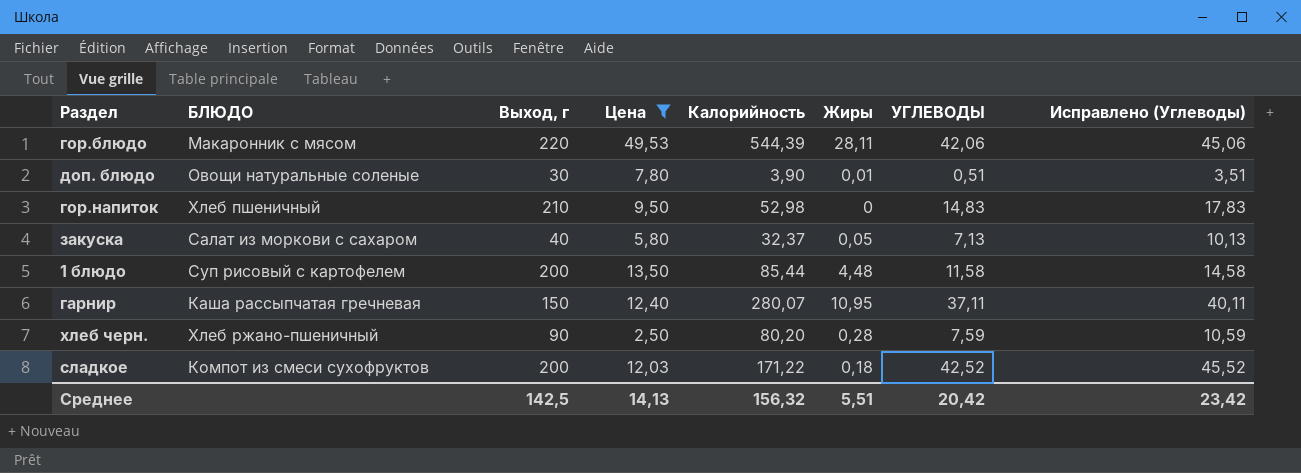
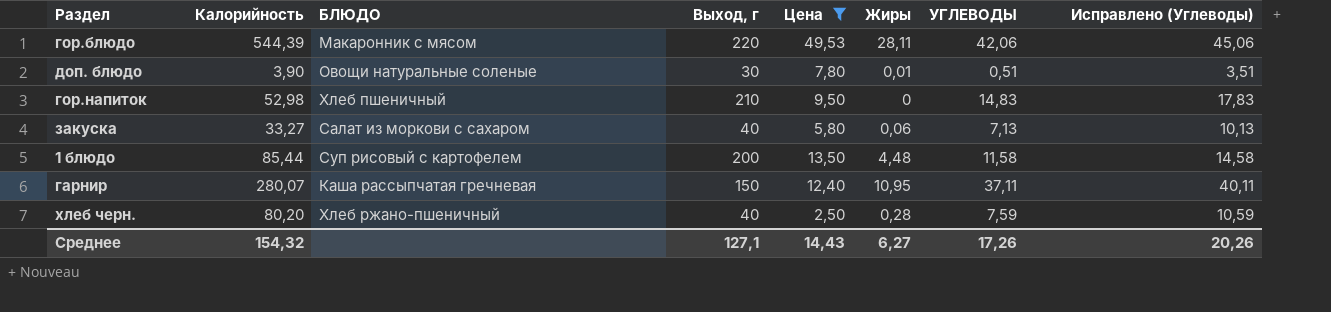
column Калорийность | position: 5 -> 2
row сладкое: Компот из смеси сухофруктов | 200 | 12,03 | 171,22 | 0,18 | 42,52 | 45,52 -> none
закуска | Калорийность: 32,37 -> 33,27
закуска | Жиры: 0,05 -> 0,06
хлеб черн. | Выход, г: 90 -> 40
Среднее | Калорийность: 156,32 -> 154,32
Среднее | Выход, г: 142,5 -> 127,1
Среднее | Цена: 14,13 -> 14,43
Среднее | Жиры: 5,51 -> 6,27
Среднее | УГЛЕВОДЫ: 20,42 -> 17,26
Среднее | Исправлено (Углеводы): 23,42 -> 20,26

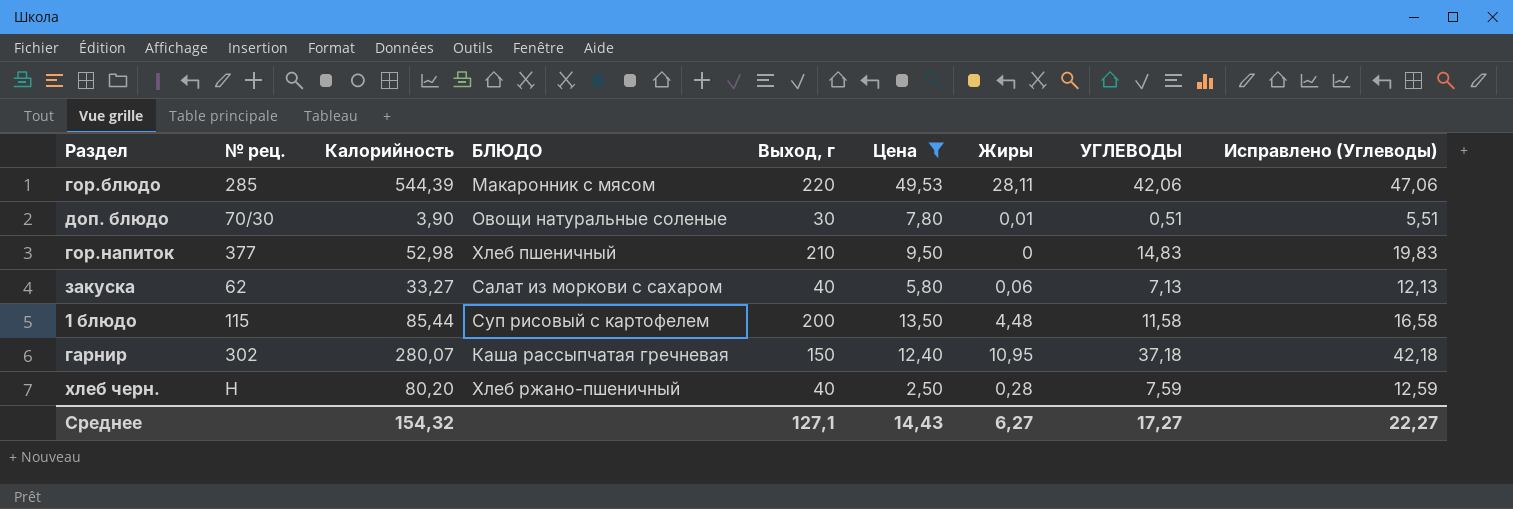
column № рец. | position: none -> 2
column Исправлено (Углеводы) | formula: [УГЛЕВОДЫ] + 3 -> [УГЛЕВОДЫ] + 5
гарнир | УГЛЕВОДЫ: 37,11 -> 37,18
Среднее | УГЛЕВОДЫ: 17,26 -> 17,27
Среднее | Исправлено (Углеводы): 20,26 -> 22,27

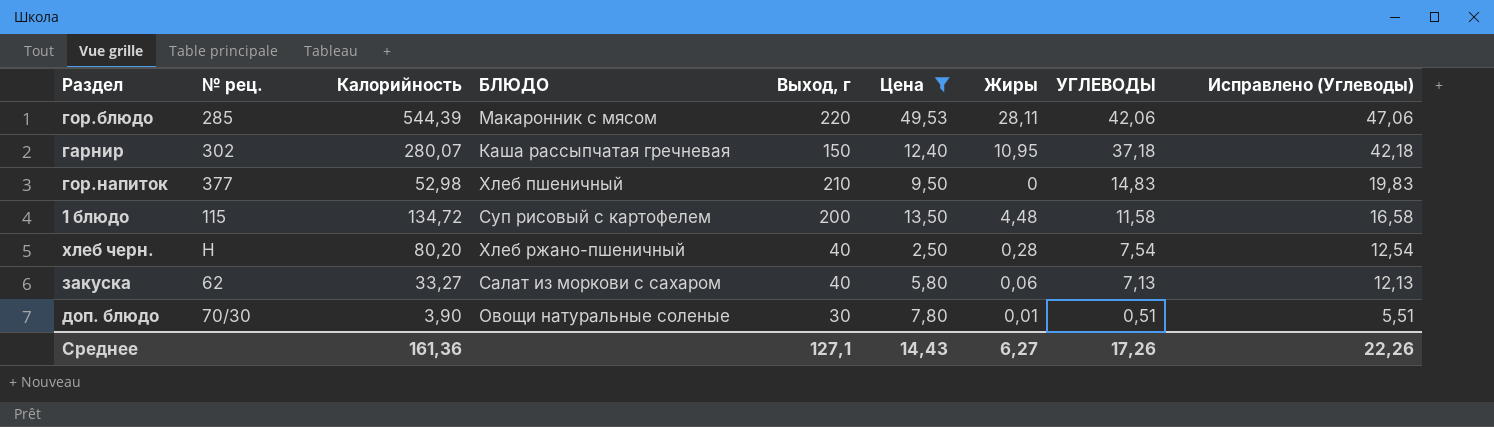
row order: none -> УГЛЕВОДЫ descending
1 блюдо | Калорийность: 85,44 -> 134,72
хлеб черн. | УГЛЕВОДЫ: 7,59 -> 7,54
хлеб черн. | Исправлено (Углеводы): 12,59 -> 12,54
Среднее | Калорийность: 154,32 -> 161,36
Среднее | УГЛЕВОДЫ: 17,27 -> 17,26
Среднее | Исправлено (Углеводы): 22,27 -> 22,26

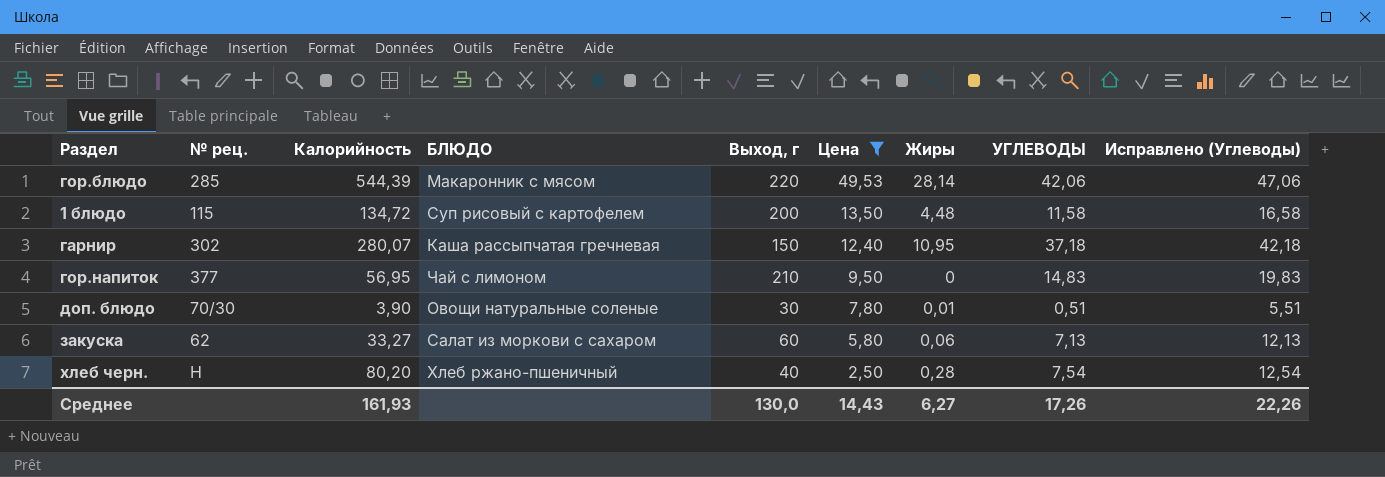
row order: УГЛЕВОДЫ descending -> Цена descending
гор.блюдо | Жиры: 28,11 -> 28,14
гор.напиток | Калорийность: 52,98 -> 56,95
гор.напиток | БЛЮДО: Хлеб пшеничный -> Чай с лимоном
закуска | Выход, г: 40 -> 60
Среднее | Калорийность: 161,36 -> 161,93
Среднее | Выход, г: 127,1 -> 130,0

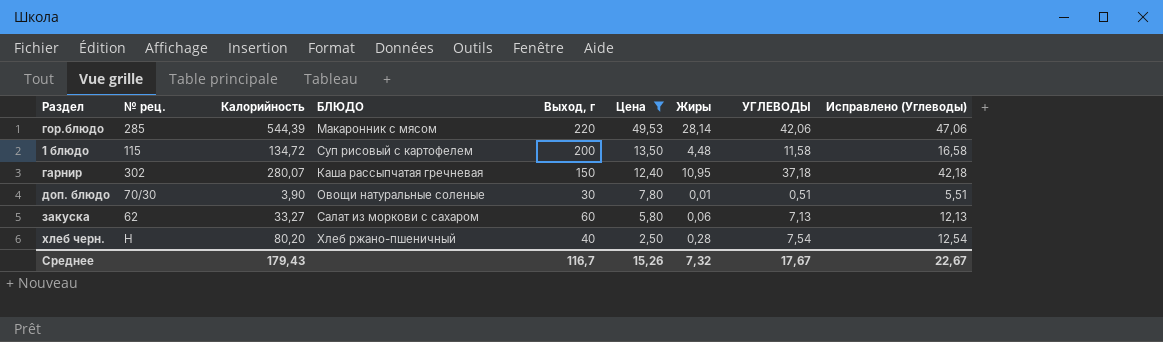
row гор.напиток: 377 | 56,95 | Чай с лимоном | 210 | 9,50 | 0 | 14,83 | 19,83 -> none
Среднее | Калорийность: 161,93 -> 179,43
Среднее | Выход, г: 130,0 -> 116,7
Среднее | Цена: 14,43 -> 15,26
Среднее | Жиры: 6,27 -> 7,32
Среднее | УГЛЕВОДЫ: 17,26 -> 17,67
Среднее | Исправлено (Углеводы): 22,26 -> 22,67

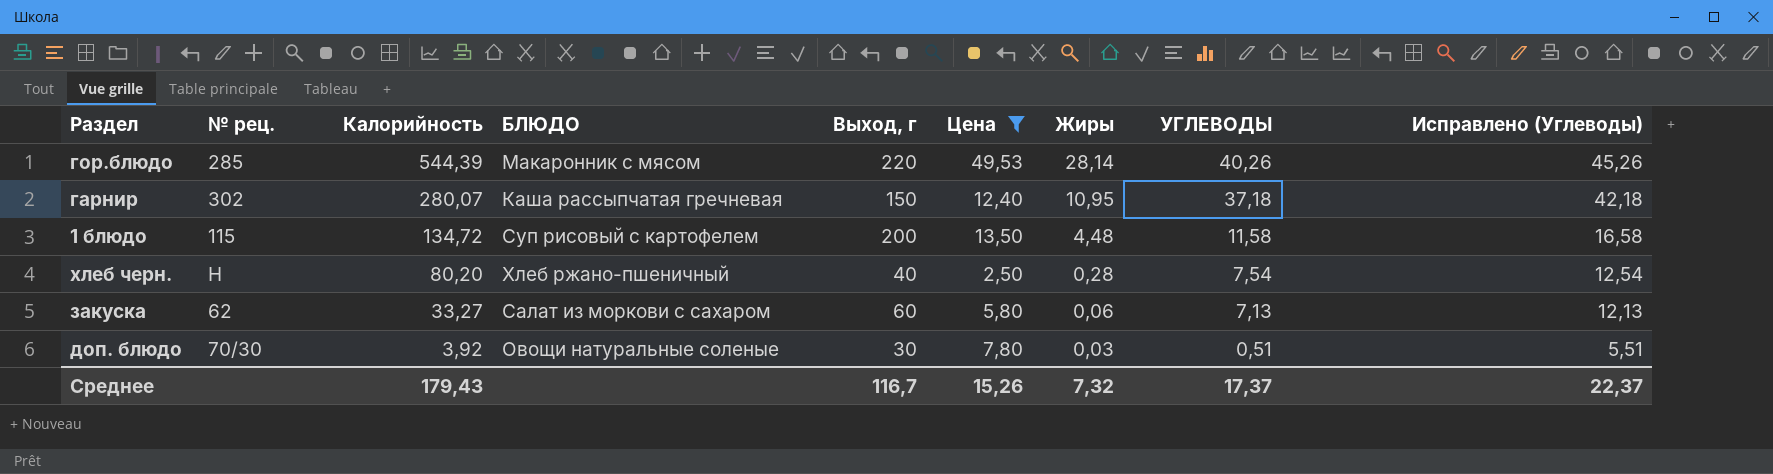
row order: Цена descending -> Калорийность descending
гор.блюдо | УГЛЕВОДЫ: 42,06 -> 40,26
гор.блюдо | Исправлено (Углеводы): 47,06 -> 45,26
доп. блюдо | Калорийность: 3,90 -> 3,92
доп. блюдо | Жиры: 0,01 -> 0,03
Среднее | УГЛЕВОДЫ: 17,67 -> 17,37
Среднее | Исправлено (Углеводы): 22,67 -> 22,37

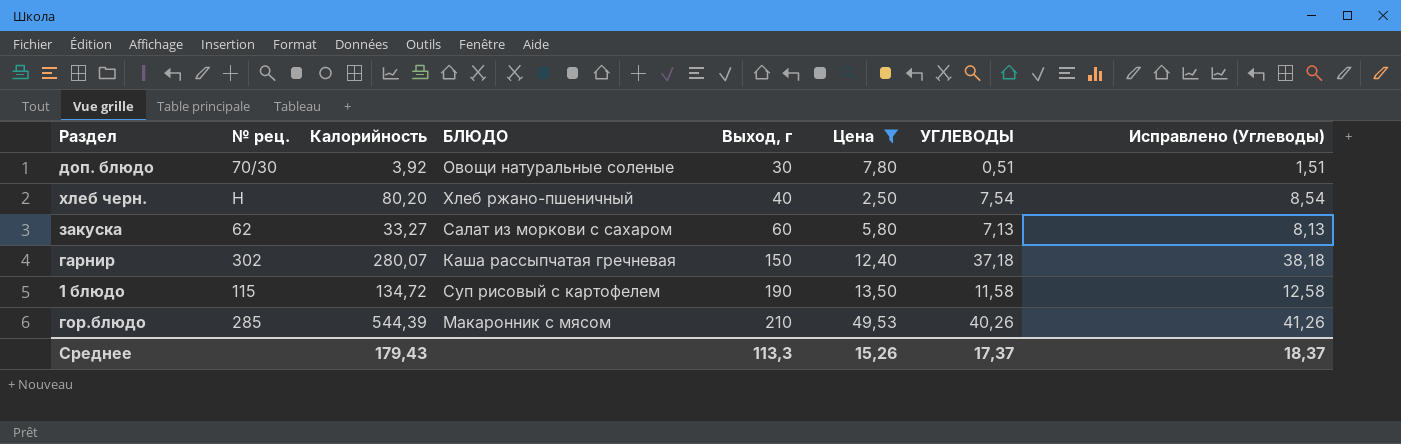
row order: Калорийность descending -> Выход, г ascending
column Жиры | position: 7 -> none
column Исправлено (Углеводы) | formula: [УГЛЕВОДЫ] + 5 -> [УГЛЕВОДЫ] + 1
1 блюдо | Выход, г: 200 -> 190
гор.блюдо | Выход, г: 220 -> 210
Среднее | Выход, г: 116,7 -> 113,3
Среднее | Исправлено (Углеводы): 22,37 -> 18,37

